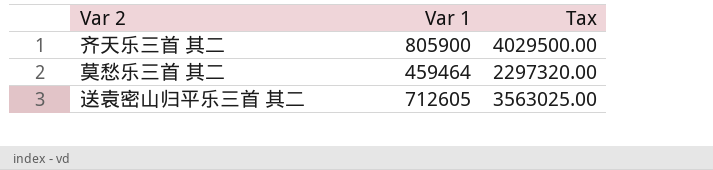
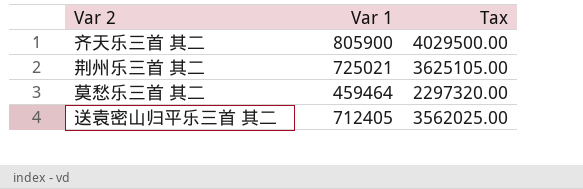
row 荆州乐三首 其二: none -> 725021 | 3625105.00
送袁密山归平乐三首 其二 | Var 1: 712605 -> 712405
送袁密山归平乐三首 其二 | Tax: 3563025.00 -> 3562025.00

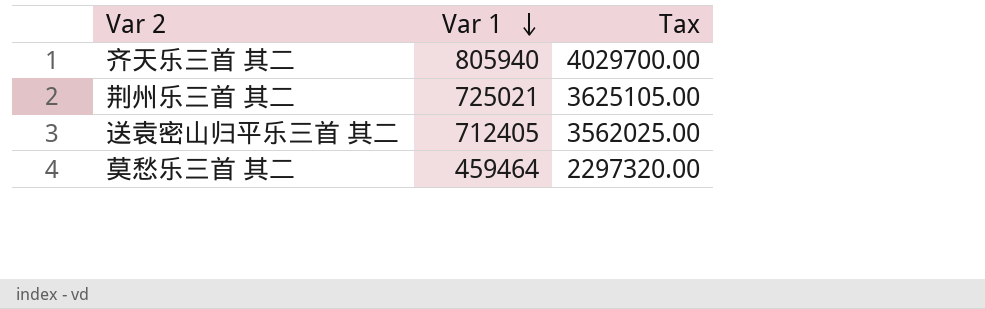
row order: none -> Var 1 descending
齐天乐三首 其二 | Var 1: 805900 -> 805940
齐天乐三首 其二 | Tax: 4029500.00 -> 4029700.00

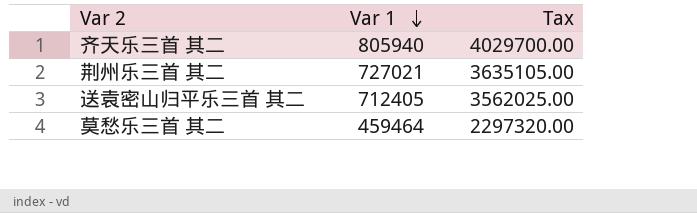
荆州乐三首 其二 | Var 1: 725021 -> 727021
荆州乐三首 其二 | Tax: 3625105.00 -> 3635105.00

